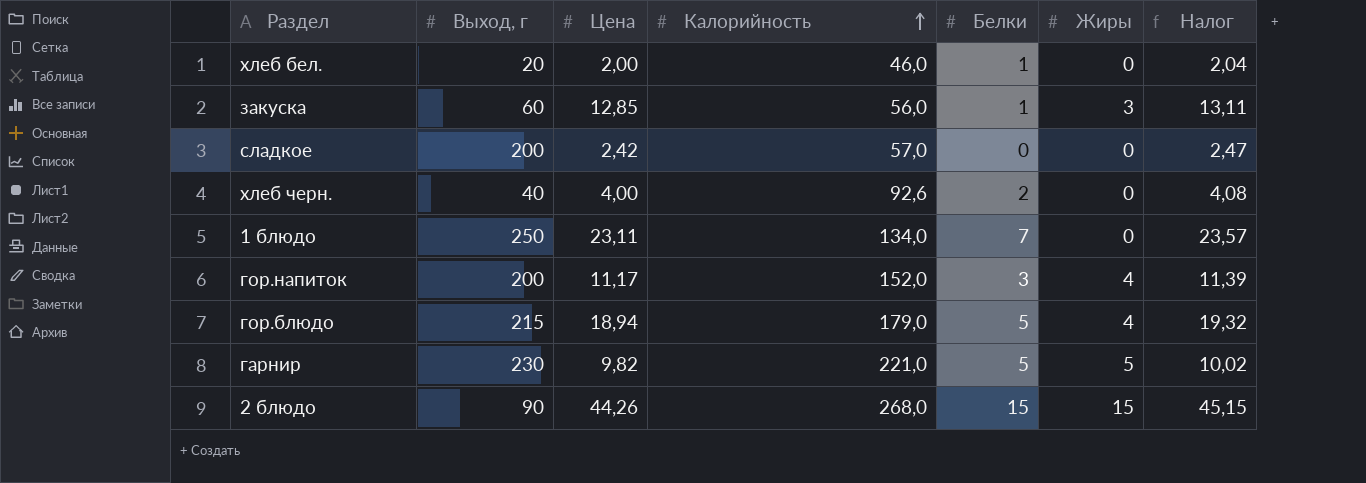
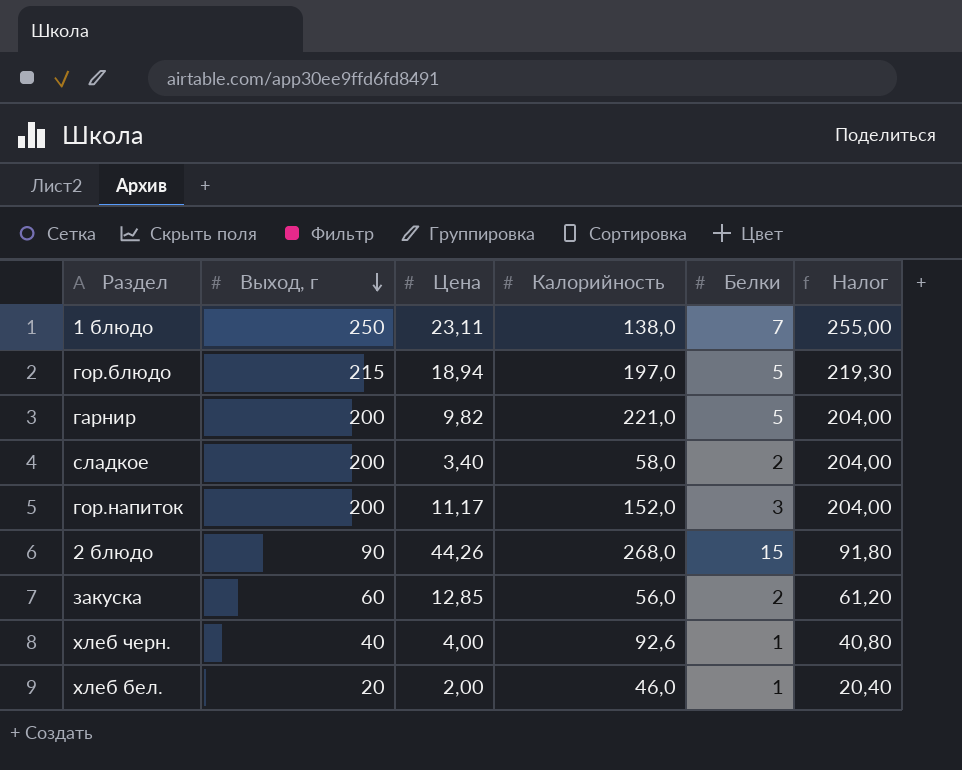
row order: Калорийность ascending -> Выход, г descending
column Жиры | position: 6 -> none
column Налог | formula: [Цена] * 1,02 -> [Выход, г] * 1,02
1 блюдо | Калорийность: 134,0 -> 138,0
гор.блюдо | Калорийность: 179,0 -> 197,0
гарнир | Выход, г: 230 -> 200
сладкое | Цена: 2,42 -> 3,40
сладкое | Калорийность: 57,0 -> 58,0
сладкое | Белки: 0 -> 2
закуска | Белки: 1 -> 2
хлеб черн. | Белки: 2 -> 1

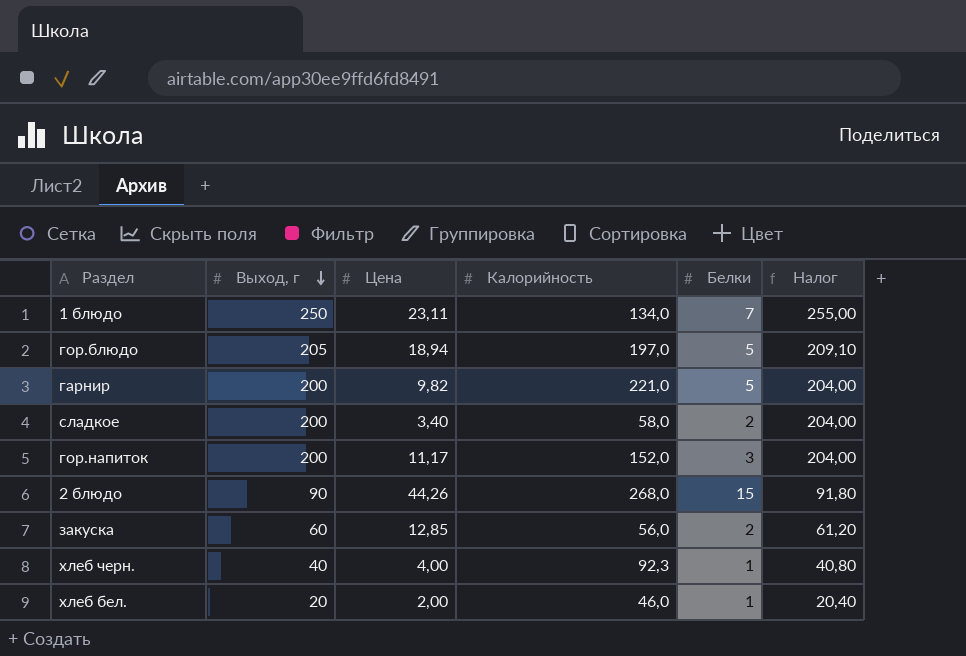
1 блюдо | Калорийность: 138,0 -> 134,0
гор.блюдо | Выход, г: 215 -> 205
гор.блюдо | Налог: 219,30 -> 209,10
хлеб черн. | Калорийность: 92,6 -> 92,3

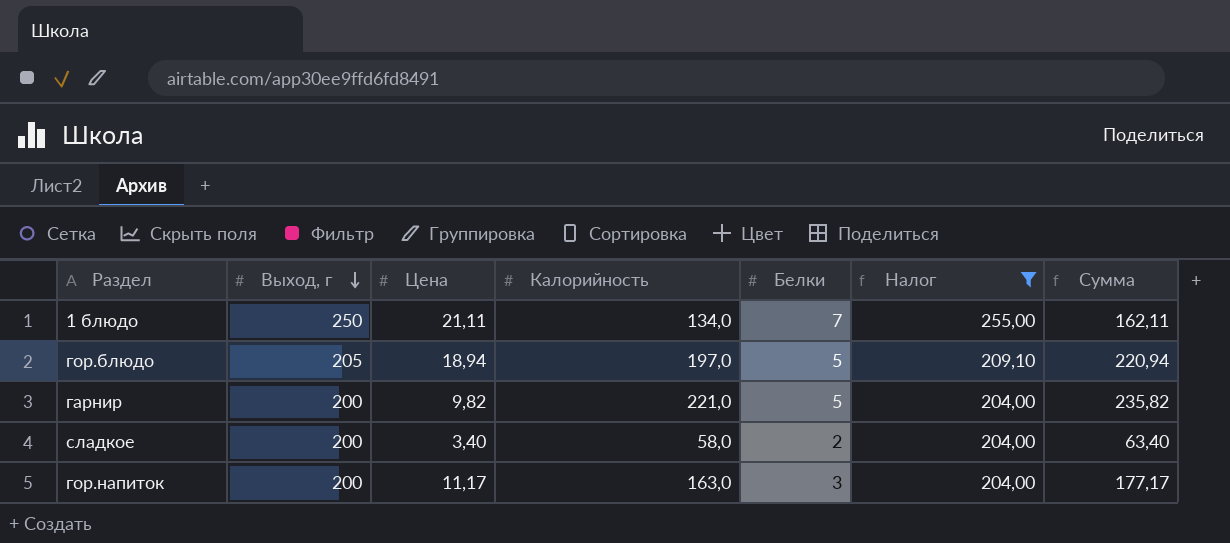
filter: none -> Налог >= 204,00
column Сумма | formula: none -> [Цена] + [Калорийность] + [Белки]
1 блюдо | Цена: 23,11 -> 21,11
гор.напиток | Калорийность: 152,0 -> 163,0

